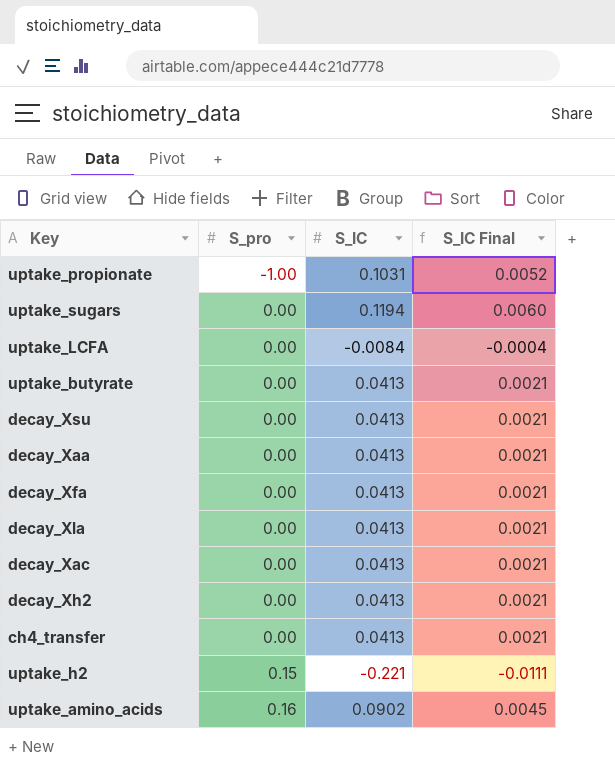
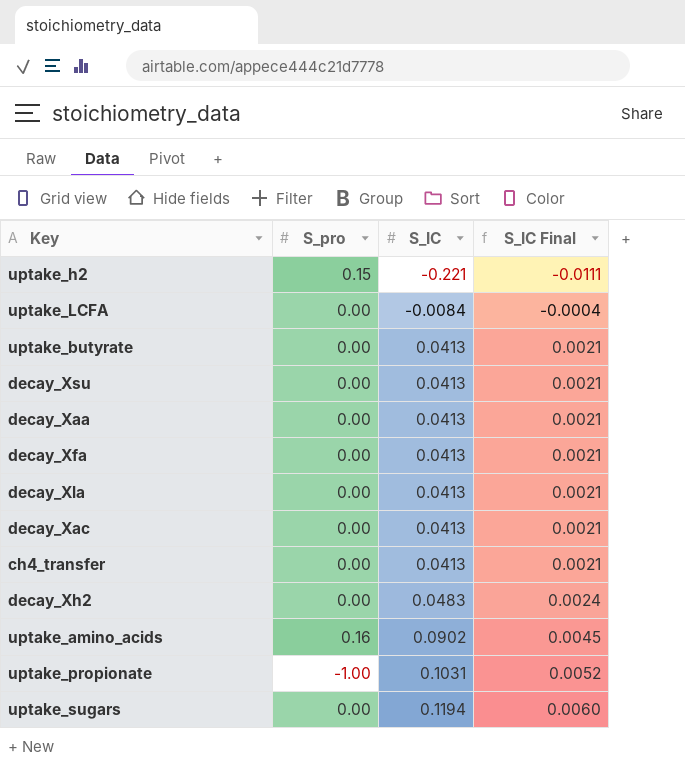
row order: S_pro ascending -> S_IC ascending
decay_Xh2 | S_IC: 0.0413 -> 0.0483
decay_Xh2 | S_IC Final: 0.0021 -> 0.0024

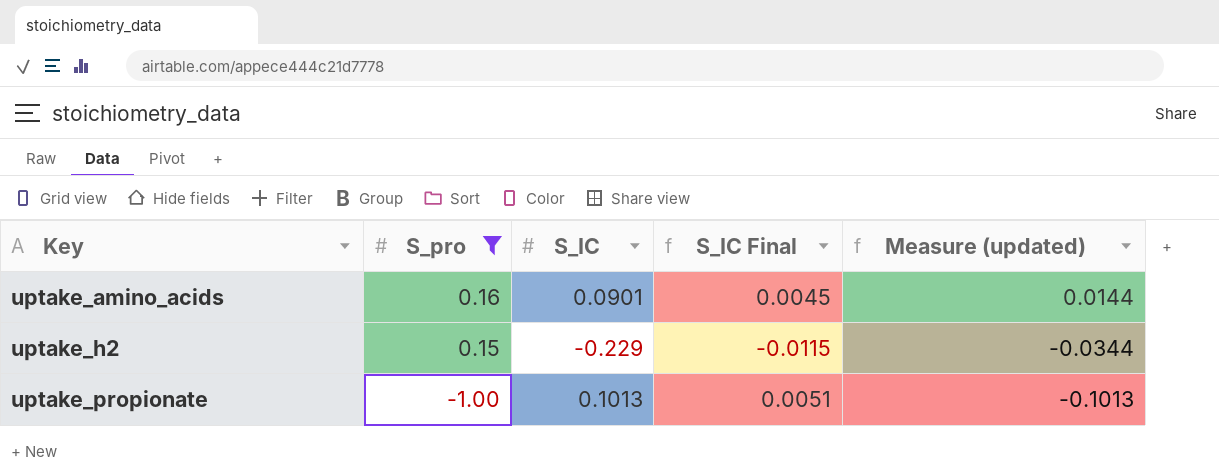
filter: none -> S_pro != 0.00
row order: S_IC ascending -> Key ascending
column Measure (updated) | formula: none -> [S_pro] * [S_IC]
uptake_amino_acids | S_IC: 0.0902 -> 0.0901
uptake_h2 | S_IC: -0.221 -> -0.229
uptake_h2 | S_IC Final: -0.0111 -> -0.0115
uptake_propionate | S_IC: 0.1031 -> 0.1013
uptake_propionate | S_IC Final: 0.0052 -> 0.0051

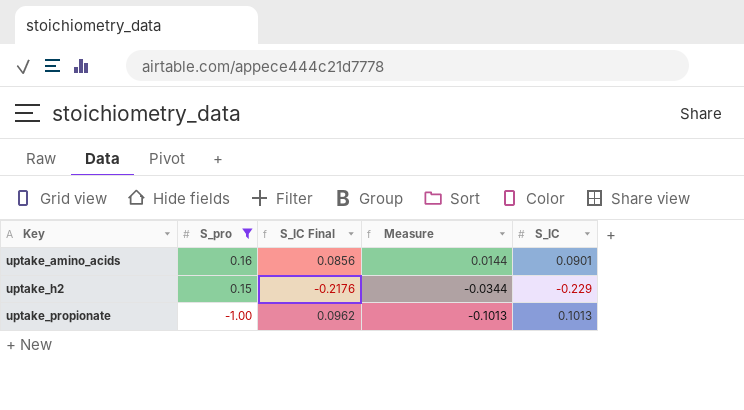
column S_IC Final | formula: [S_IC] * 0.05 -> [S_IC] * 0.95
column name: Measure (updated) -> Measure
column S_IC | position: 3 -> 5

